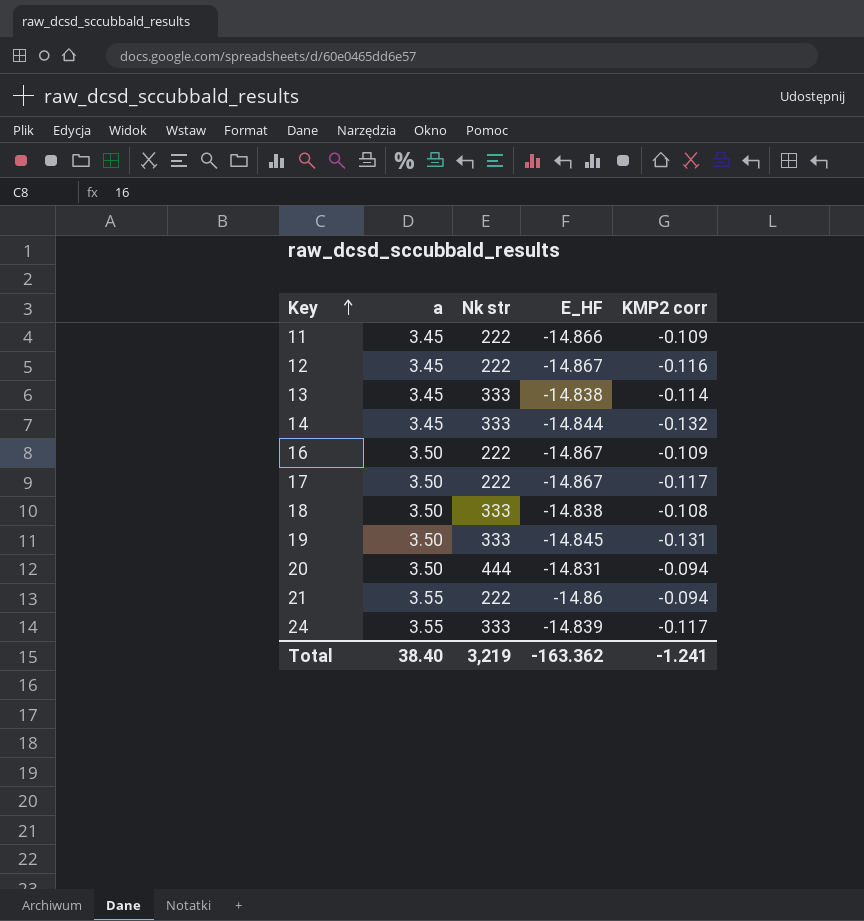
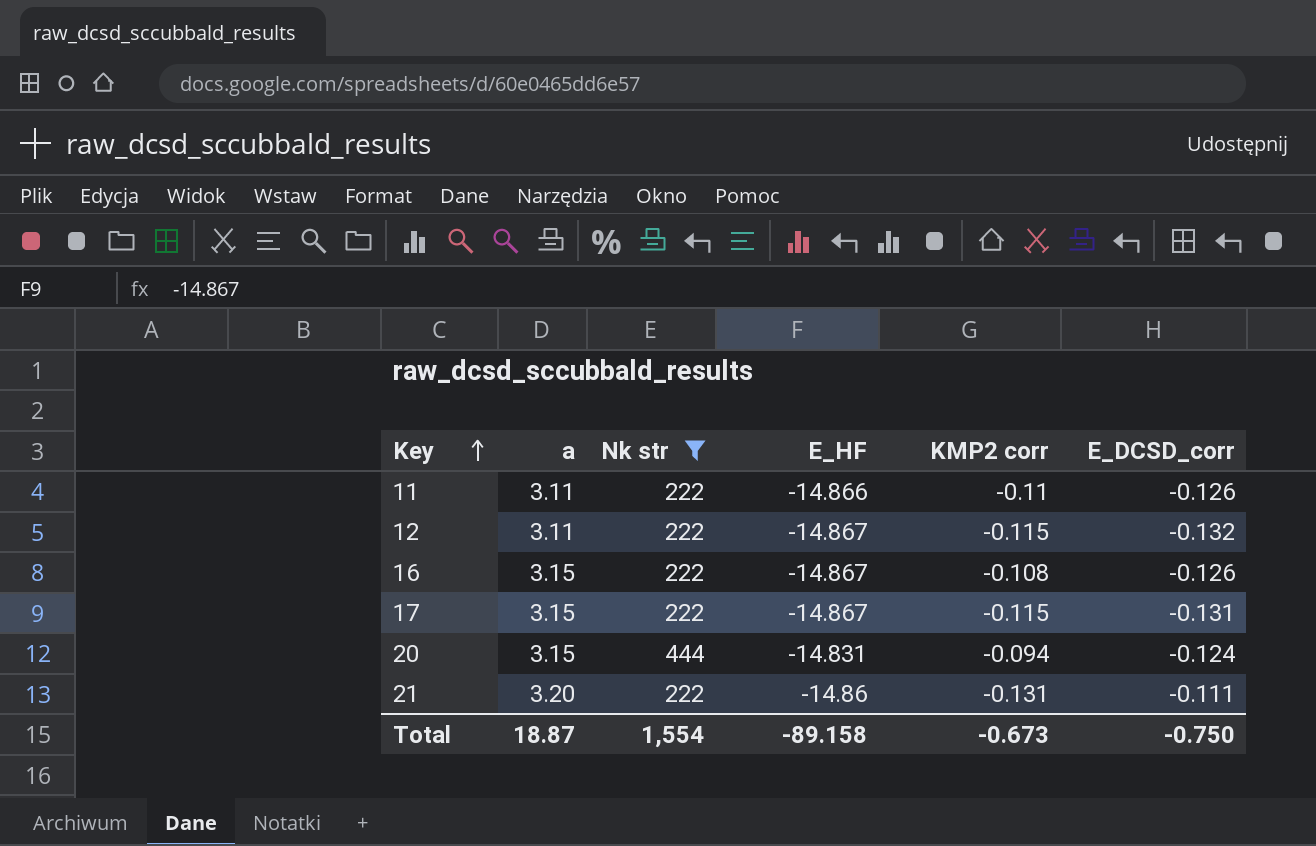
filter: none -> Nk str != 333
column E_DCSD_corr | position: none -> 6
11 | a: 3.45 -> 3.11
11 | KMP2 corr: -0.109 -> -0.11
12 | a: 3.45 -> 3.11
12 | KMP2 corr: -0.116 -> -0.115
16 | a: 3.50 -> 3.15
16 | KMP2 corr: -0.109 -> -0.108
17 | a: 3.50 -> 3.15
17 | KMP2 corr: -0.117 -> -0.115
20 | a: 3.50 -> 3.15
21 | a: 3.55 -> 3.20
21 | KMP2 corr: -0.094 -> -0.131
Total | a: 38.40 -> 18.87
Total | Nk str: 3,219 -> 1,554
Total | E_HF: -163.362 -> -89.158
Total | KMP2 corr: -1.241 -> -0.673

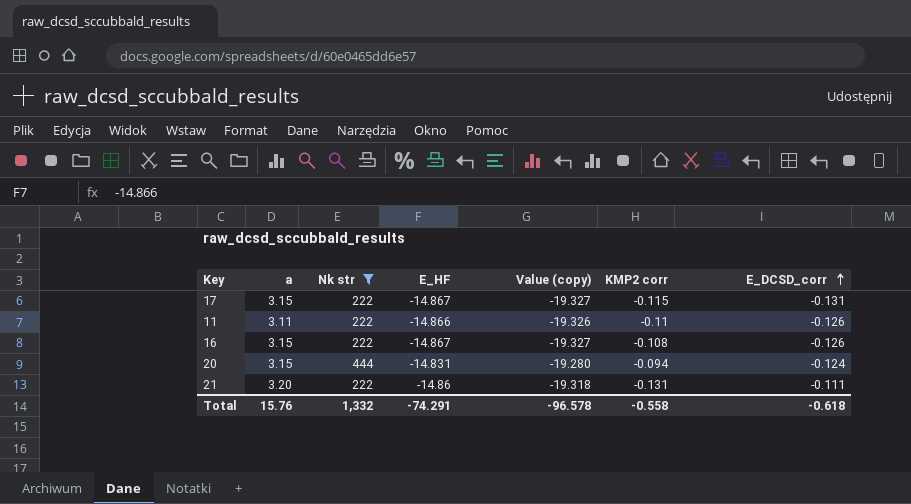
row order: Key ascending -> E_DCSD_corr ascending
column Value (copy) | formula: none -> [E_HF] * 1.3
row 12: 3.11 | 222 | -14.867 | -0.115 | -0.132 -> none
Total | a: 18.87 -> 15.76
Total | Nk str: 1,554 -> 1,332
Total | E_HF: -89.158 -> -74.291
Total | KMP2 corr: -0.673 -> -0.558
Total | E_DCSD_corr: -0.750 -> -0.618

